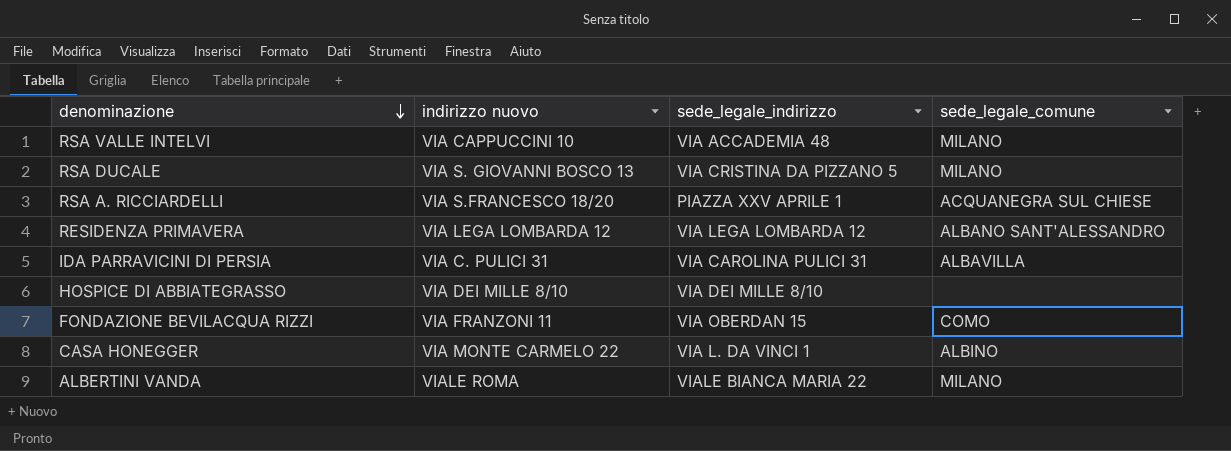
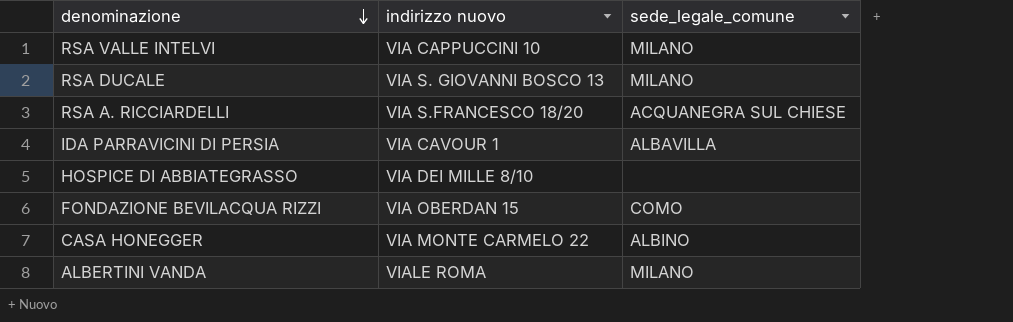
column sede_legale_indirizzo | position: 3 -> none
row RESIDENZA PRIMAVERA: VIA LEGA LOMBARDA 12 | VIA LEGA LOMBARDA 12 | ALBANO SANT'ALESSANDRO -> none
IDA PARRAVICINI DI PERSIA | indirizzo nuovo: VIA C. PULICI 31 -> VIA CAVOUR 1
FONDAZIONE BEVILACQUA RIZZI | indirizzo nuovo: VIA FRANZONI 11 -> VIA OBERDAN 15

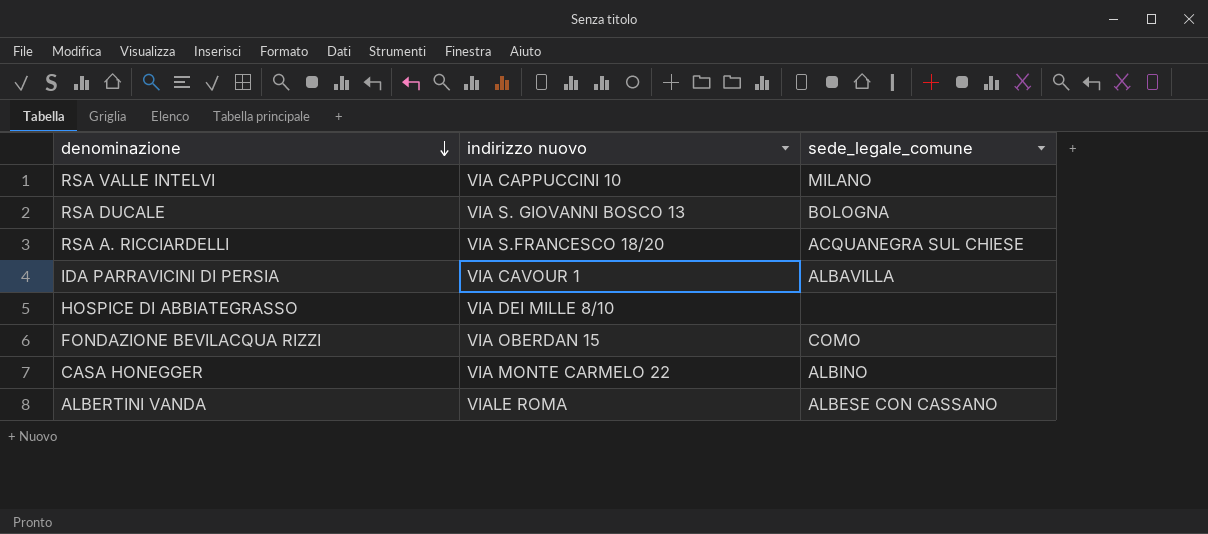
RSA DUCALE | sede_legale_comune: MILANO -> BOLOGNA
ALBERTINI VANDA | sede_legale_comune: MILANO -> ALBESE CON CASSANO

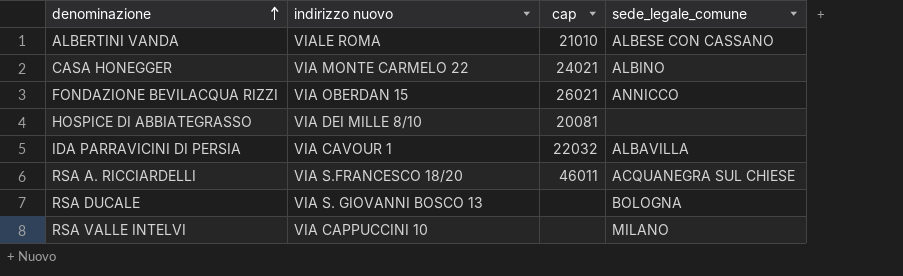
row order: denominazione descending -> denominazione ascending
column cap | position: none -> 3
FONDAZIONE BEVILACQUA RIZZI | sede_legale_comune: COMO -> ANNICCO

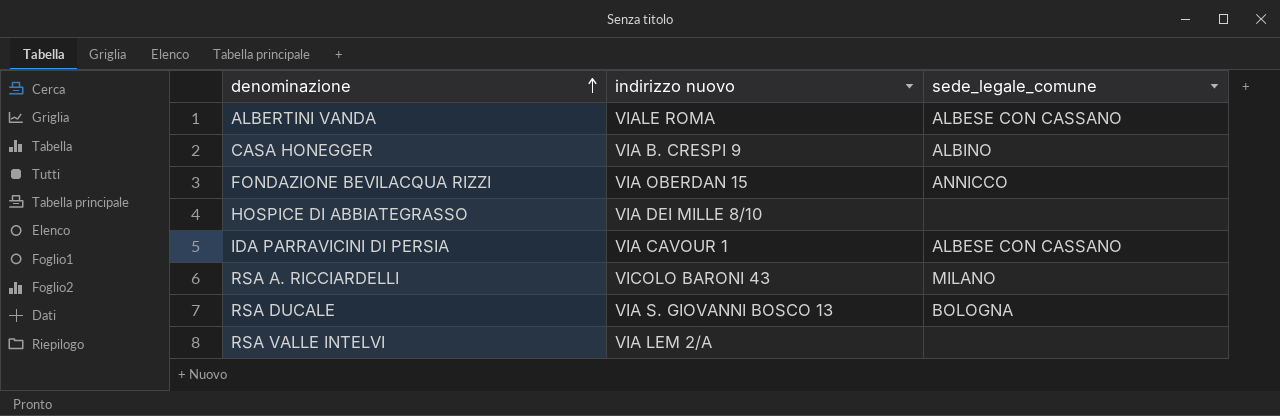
column cap | position: 3 -> none
CASA HONEGGER | indirizzo nuovo: VIA MONTE CARMELO 22 -> VIA B. CRESPI 9
IDA PARRAVICINI DI PERSIA | sede_legale_comune: ALBAVILLA -> ALBESE CON CASSANO
RSA A. RICCIARDELLI | indirizzo nuovo: VIA S.FRANCESCO 18/20 -> VICOLO BARONI 43
RSA A. RICCIARDELLI | sede_legale_comune: ACQUANEGRA SUL CHIESE -> MILANO
RSA VALLE INTELVI | indirizzo nuovo: VIA CAPPUCCINI 10 -> VIA LEM 2/A
RSA VALLE INTELVI | sede_legale_comune: MILANO -> none

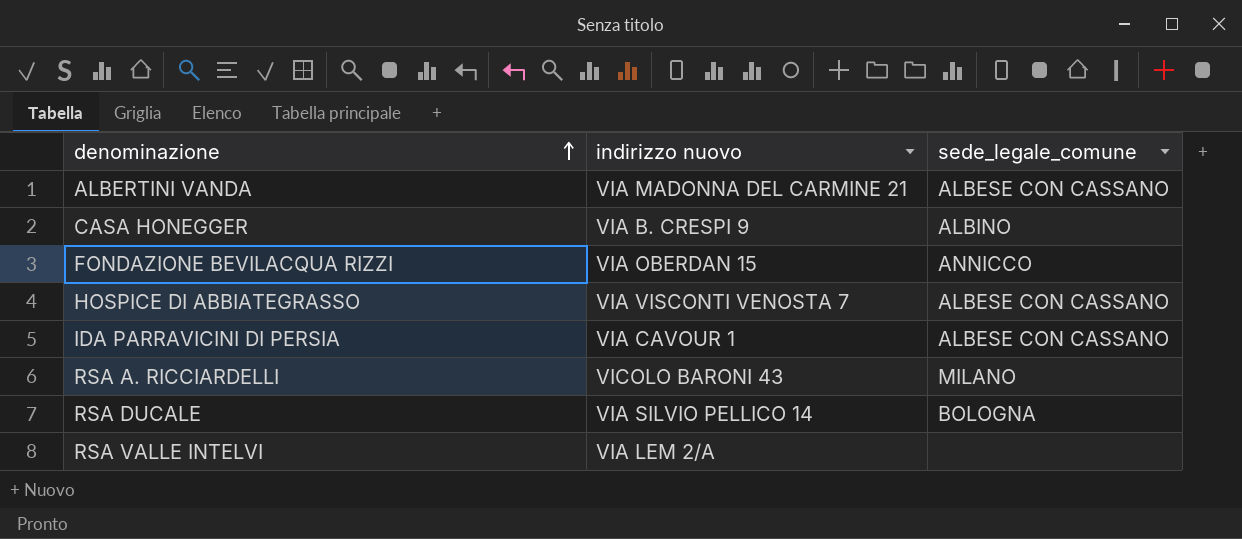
ALBERTINI VANDA | indirizzo nuovo: VIALE ROMA -> VIA MADONNA DEL CARMINE 21
HOSPICE DI ABBIATEGRASSO | indirizzo nuovo: VIA DEI MILLE 8/10 -> VIA VISCONTI VENOSTA 7
HOSPICE DI ABBIATEGRASSO | sede_legale_comune: none -> ALBESE CON CASSANO
RSA DUCALE | indirizzo nuovo: VIA S. GIOVANNI BOSCO 13 -> VIA SILVIO PELLICO 14

